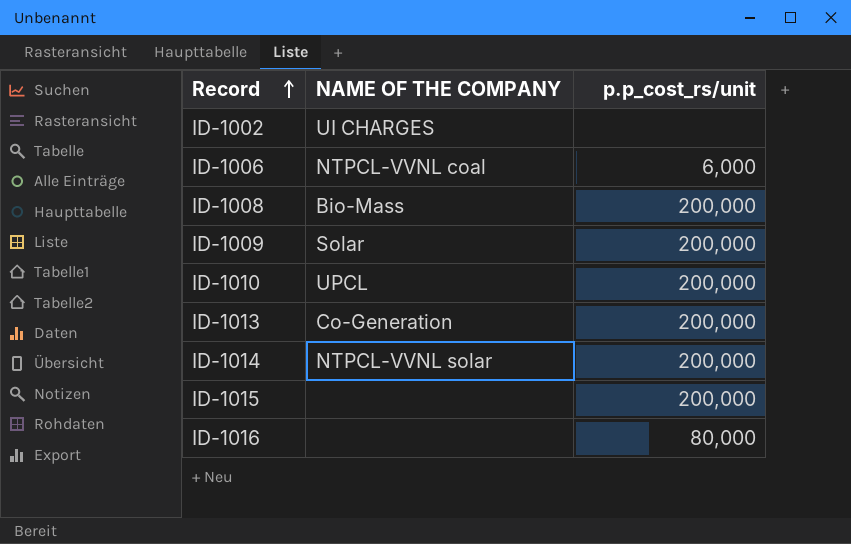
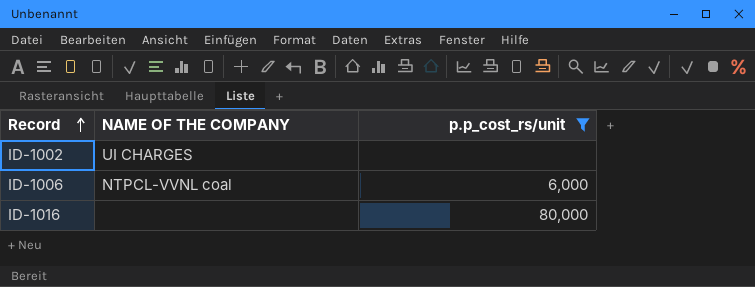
filter: none -> p.p_cost_rs/unit != 200,000

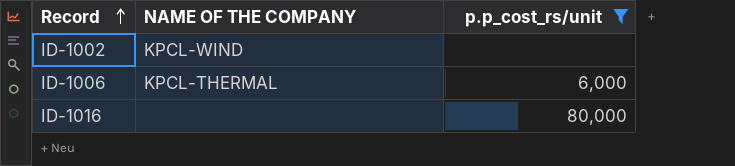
ID-1002 | NAME OF THE COMPANY: UI CHARGES -> KPCL-WIND
ID-1006 | NAME OF THE COMPANY: NTPCL-VVNL coal -> KPCL-THERMAL

